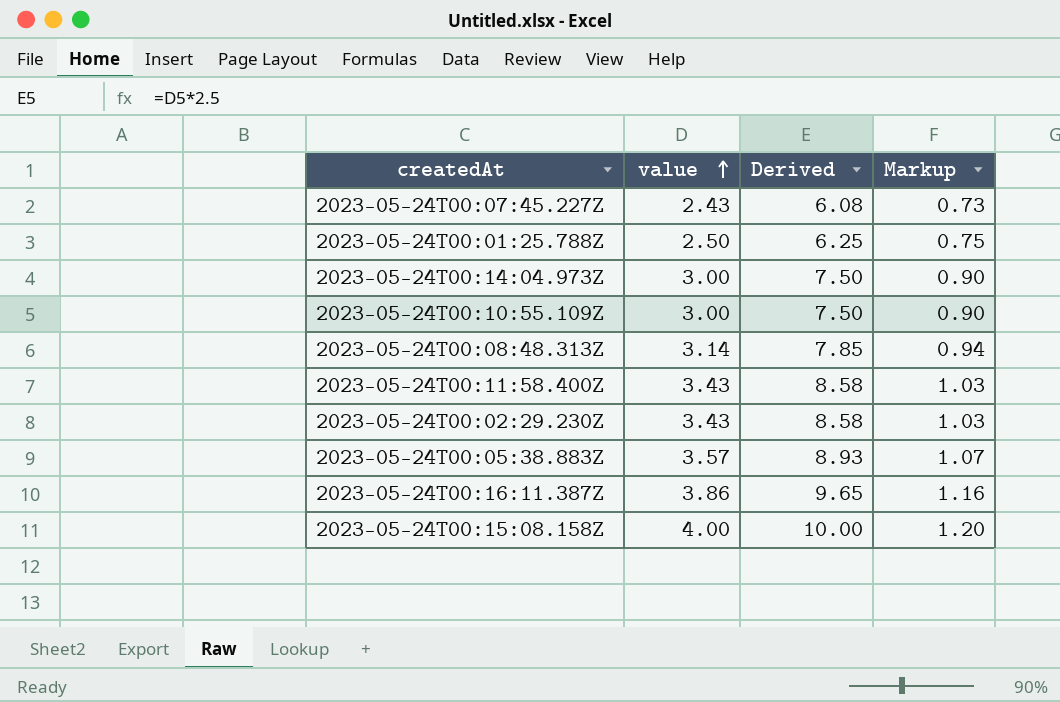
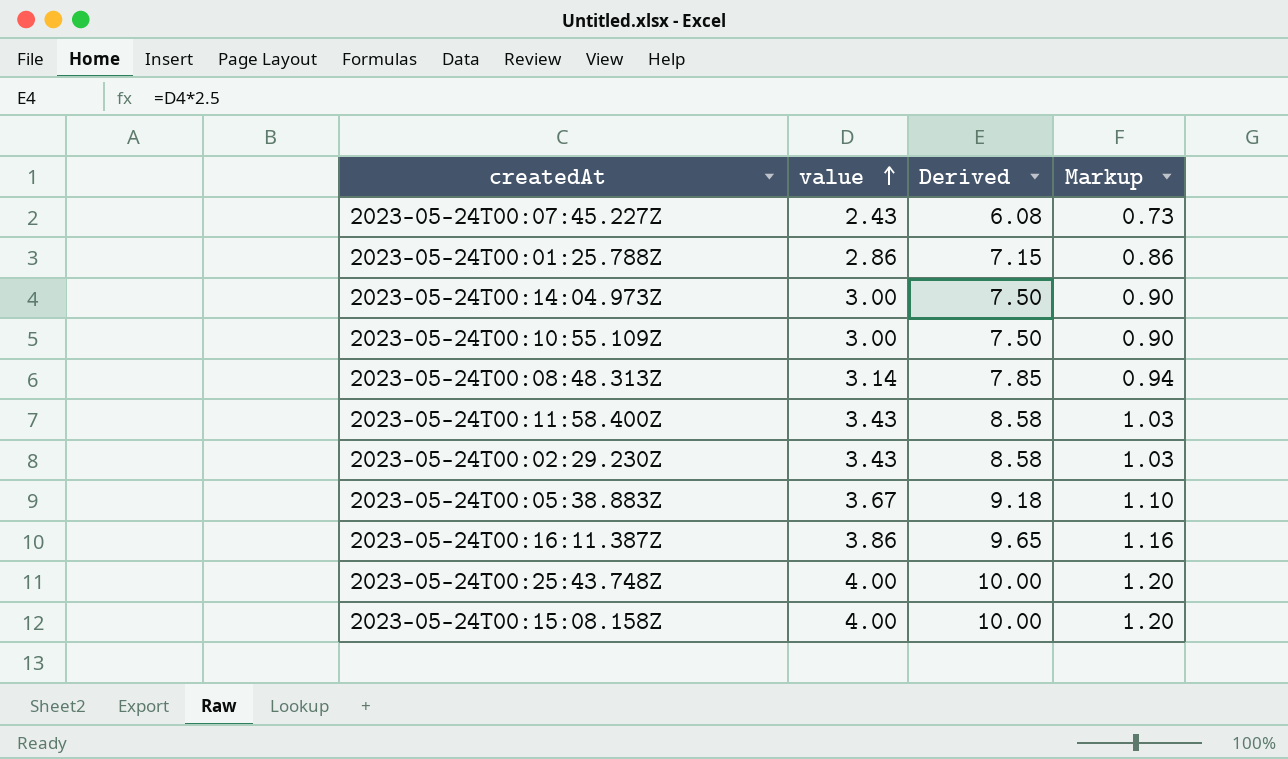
2023-05-24T00:01:25.788Z | value: 2.50 -> 2.86
2023-05-24T00:01:25.788Z | Derived: 6.25 -> 7.15
2023-05-24T00:01:25.788Z | Markup: 0.75 -> 0.86
2023-05-24T00:05:38.883Z | value: 3.57 -> 3.67
2023-05-24T00:05:38.883Z | Derived: 8.93 -> 9.18
2023-05-24T00:05:38.883Z | Markup: 1.07 -> 1.10
row 2023-05-24T00:25:43.748Z: none -> 4.00 | 10.00 | 1.20

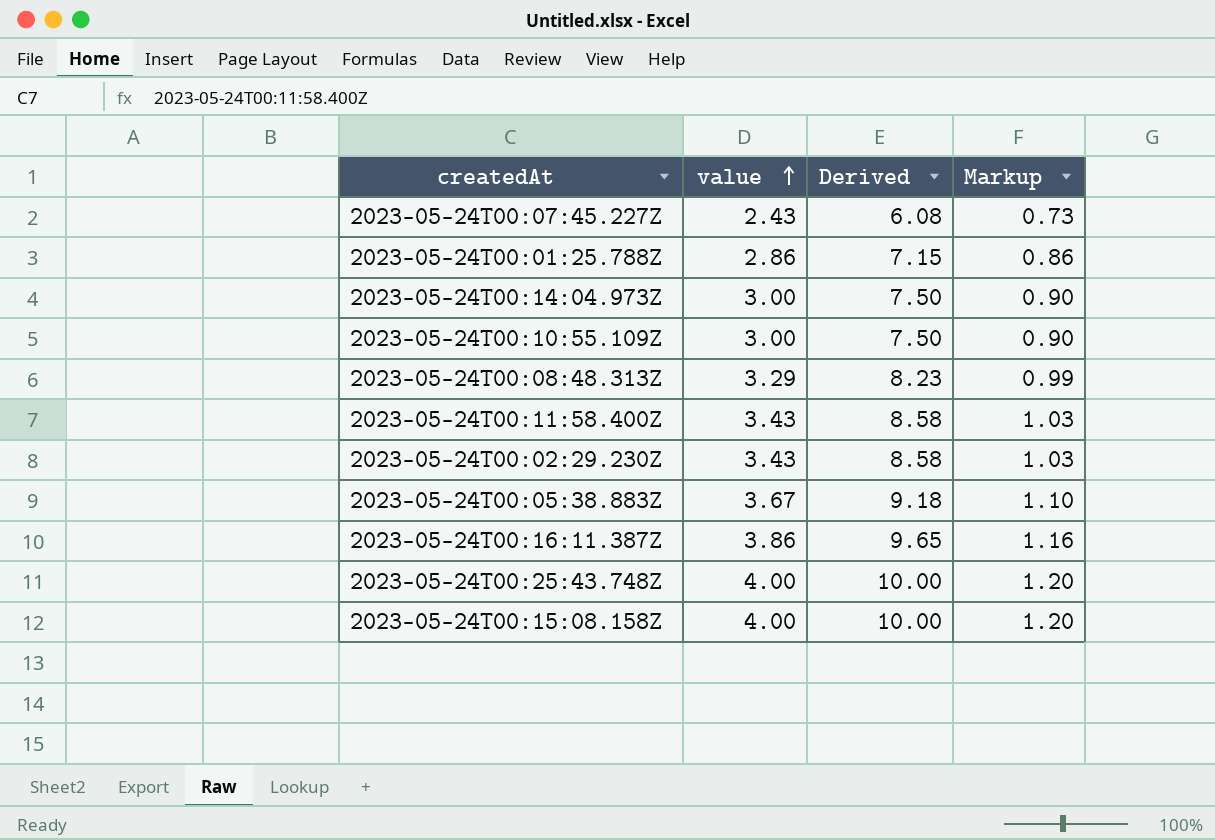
2023-05-24T00:08:48.313Z | value: 3.14 -> 3.29
2023-05-24T00:08:48.313Z | Derived: 7.85 -> 8.23
2023-05-24T00:08:48.313Z | Markup: 0.94 -> 0.99

